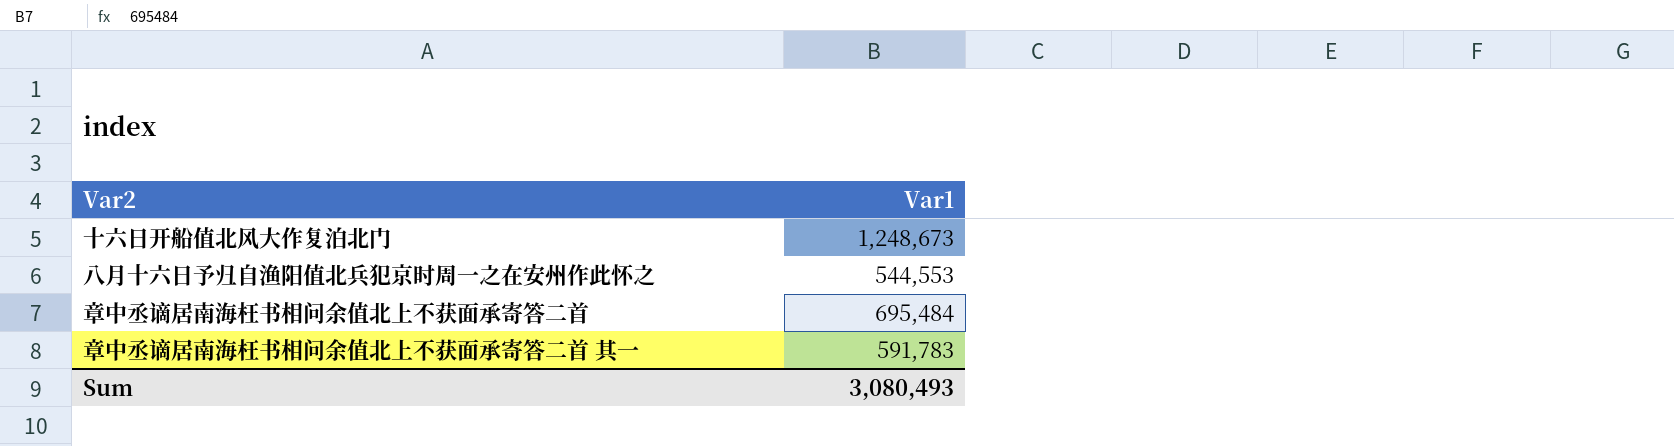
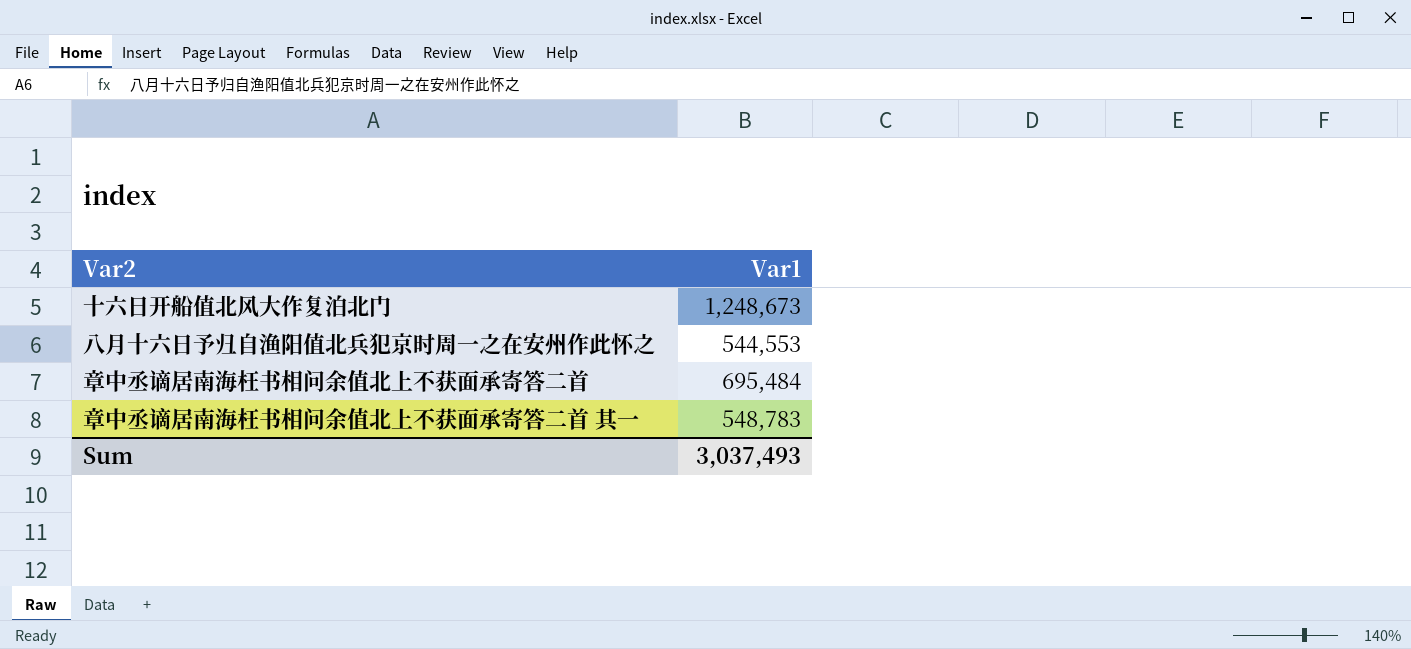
章中丞谪居南海枉书相问余值北上不获面承寄答二首 其一 | Var1: 591,783 -> 548,783
Sum | Var1: 3,080,493 -> 3,037,493

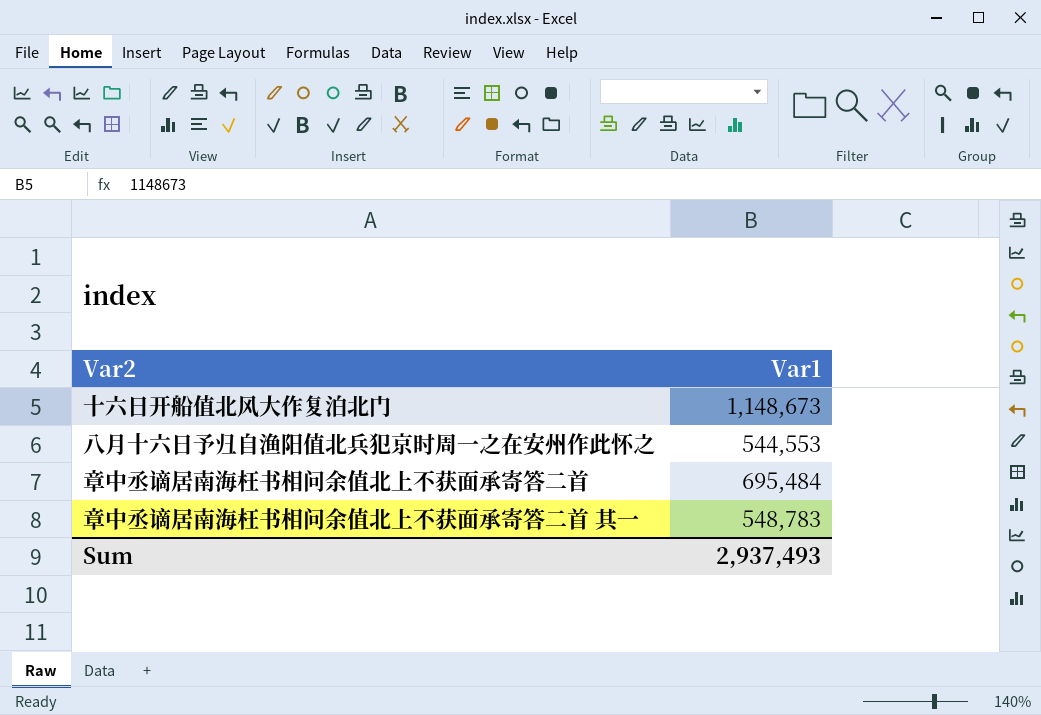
十六日开船值北风大作复泊北门 | Var1: 1,248,673 -> 1,148,673
Sum | Var1: 3,037,493 -> 2,937,493

